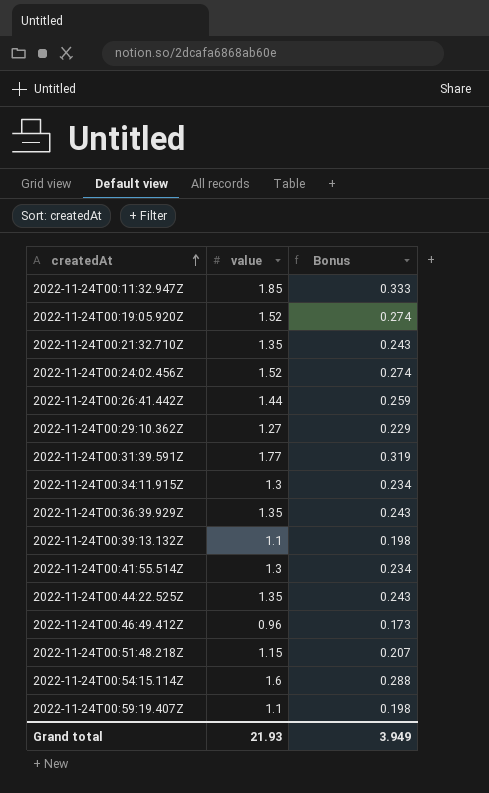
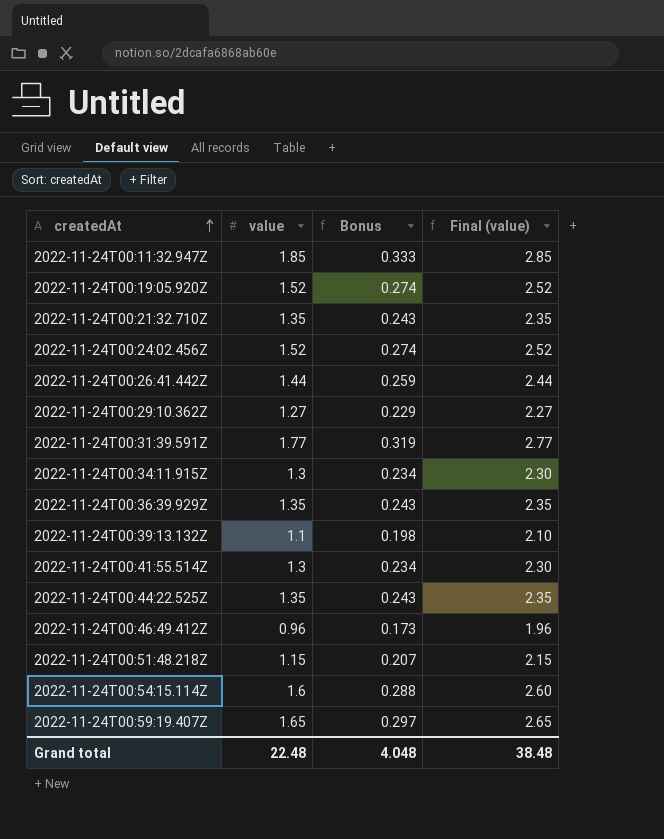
column Final (value) | formula: none -> [value] + 1
2022-11-24T00:59:19.407Z | value: 1.1 -> 1.65
2022-11-24T00:59:19.407Z | Bonus: 0.198 -> 0.297
Grand total | value: 21.93 -> 22.48
Grand total | Bonus: 3.949 -> 4.048

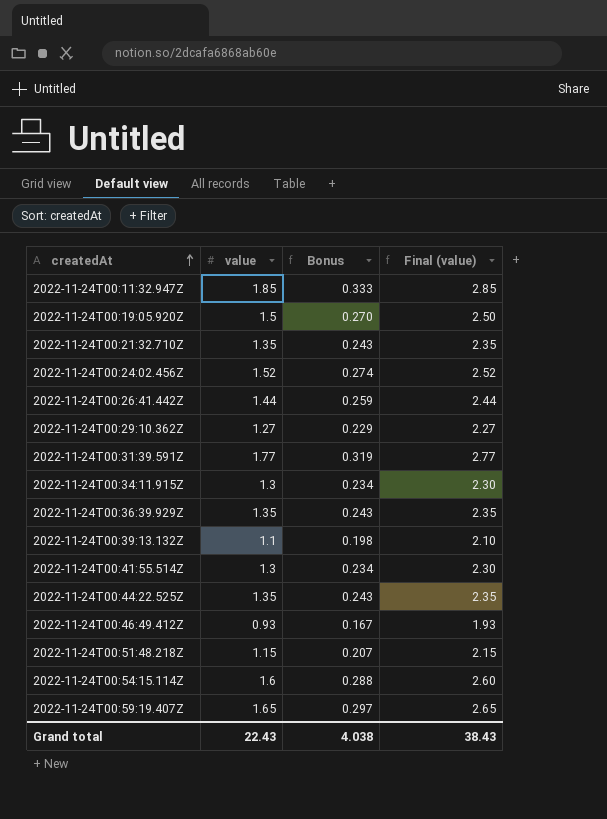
2022-11-24T00:19:05.920Z | value: 1.52 -> 1.5
2022-11-24T00:19:05.920Z | Bonus: 0.274 -> 0.270
2022-11-24T00:19:05.920Z | Final (value): 2.52 -> 2.50
2022-11-24T00:46:49.412Z | value: 0.96 -> 0.93
2022-11-24T00:46:49.412Z | Bonus: 0.173 -> 0.167
2022-11-24T00:46:49.412Z | Final (value): 1.96 -> 1.93
Grand total | value: 22.48 -> 22.43
Grand total | Bonus: 4.048 -> 4.038
Grand total | Final (value): 38.48 -> 38.43

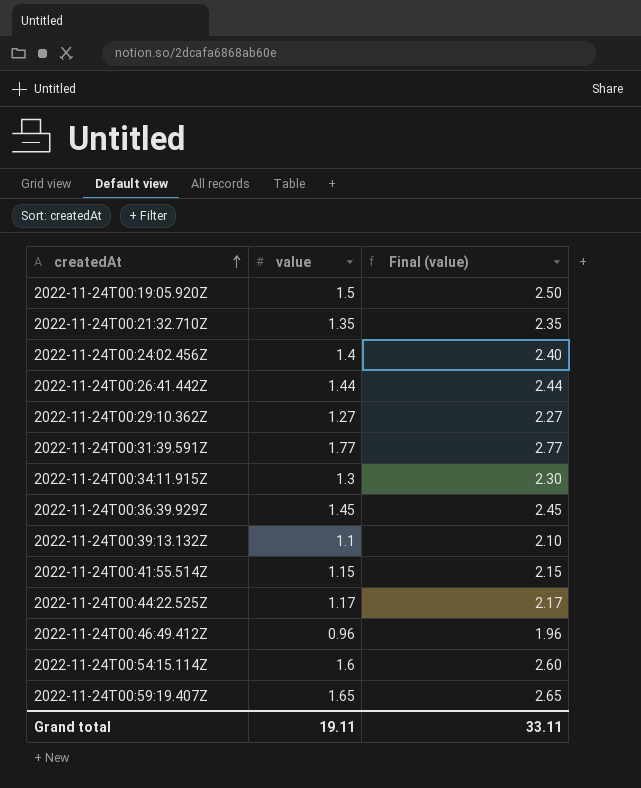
column Bonus | formula: [value] * 0.18 -> none
row 2022-11-24T00:11:32.947Z: 1.85 | 0.333 | 2.85 -> none
row 2022-11-24T00:51:48.218Z: 1.15 | 0.207 | 2.15 -> none
2022-11-24T00:24:02.456Z | value: 1.52 -> 1.4
2022-11-24T00:24:02.456Z | Final (value): 2.52 -> 2.40
2022-11-24T00:36:39.929Z | value: 1.35 -> 1.45
2022-11-24T00:36:39.929Z | Final (value): 2.35 -> 2.45
2022-11-24T00:41:55.514Z | value: 1.3 -> 1.15
2022-11-24T00:41:55.514Z | Final (value): 2.30 -> 2.15
2022-11-24T00:44:22.525Z | value: 1.35 -> 1.17
2022-11-24T00:44:22.525Z | Final (value): 2.35 -> 2.17
2022-11-24T00:46:49.412Z | value: 0.93 -> 0.96
2022-11-24T00:46:49.412Z | Final (value): 1.93 -> 1.96
Grand total | value: 22.43 -> 19.11
Grand total | Final (value): 38.43 -> 33.11

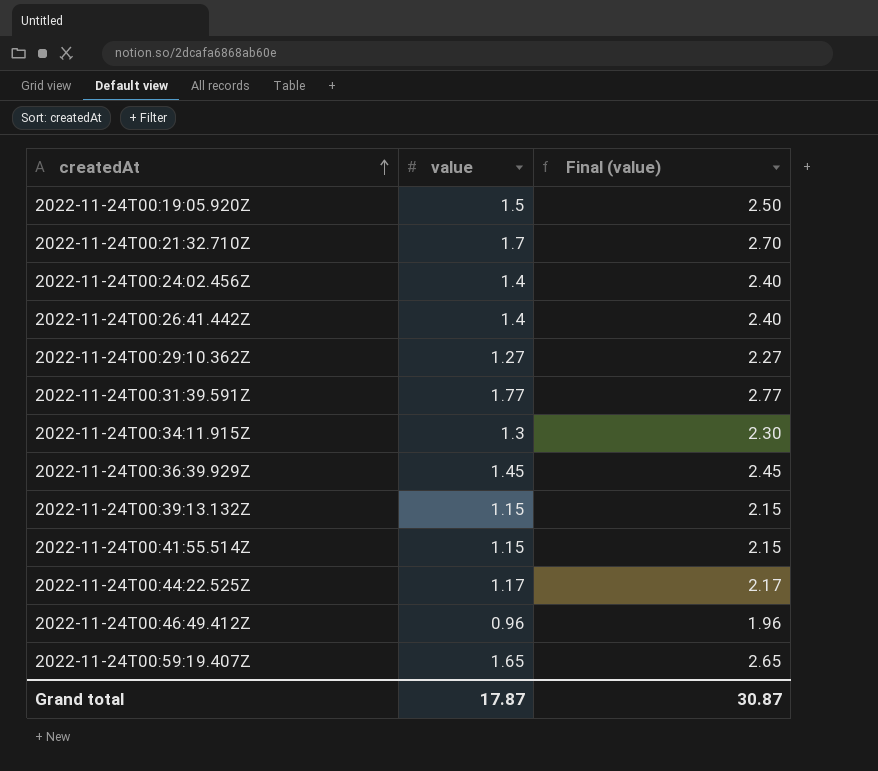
row 2022-11-24T00:54:15.114Z: 1.6 | 2.60 -> none
2022-11-24T00:21:32.710Z | value: 1.35 -> 1.7
2022-11-24T00:21:32.710Z | Final (value): 2.35 -> 2.70
2022-11-24T00:26:41.442Z | value: 1.44 -> 1.4
2022-11-24T00:26:41.442Z | Final (value): 2.44 -> 2.40
2022-11-24T00:39:13.132Z | value: 1.1 -> 1.15
2022-11-24T00:39:13.132Z | Final (value): 2.10 -> 2.15
Grand total | value: 19.11 -> 17.87
Grand total | Final (value): 33.11 -> 30.87

